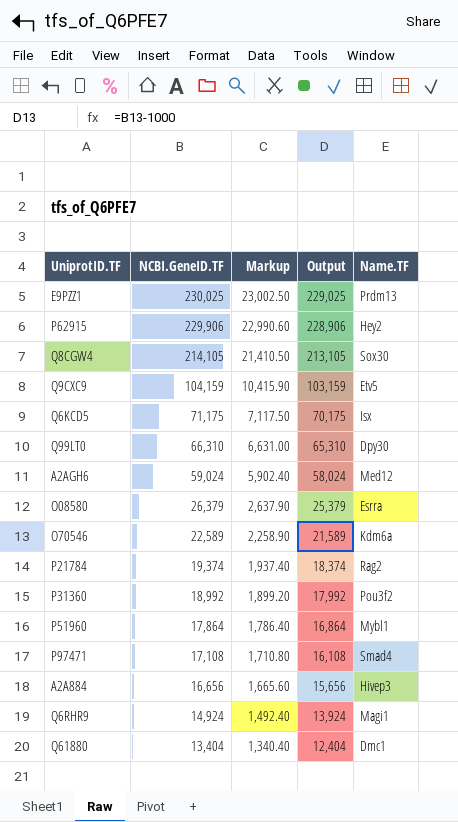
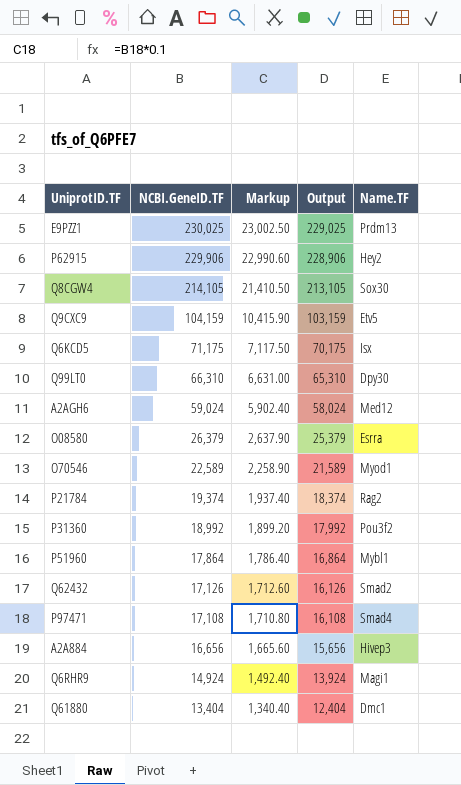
O70546 | Name.TF: Kdm6a -> Myod1
row Q62432: none -> 17,126 | 1,712.60 | 16,126 | Smad2

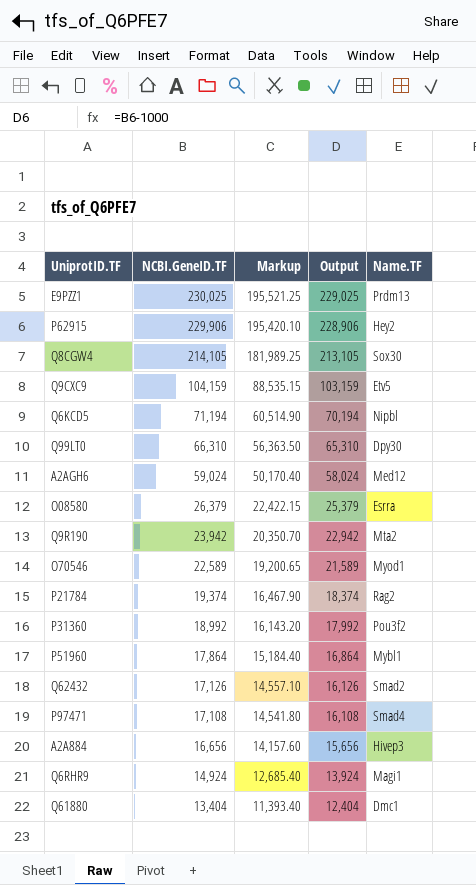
column Markup | formula: [NCBI.GeneID.TF] * 0.1 -> [NCBI.GeneID.TF] * 0.85
Q6KCD5 | NCBI.GeneID.TF: 71,175 -> 71,194
Q6KCD5 | Output: 70,175 -> 70,194
Q6KCD5 | Name.TF: Isx -> Nipbl
row Q9R190: none -> 23,942 | 20,350.70 | 22,942 | Mta2

